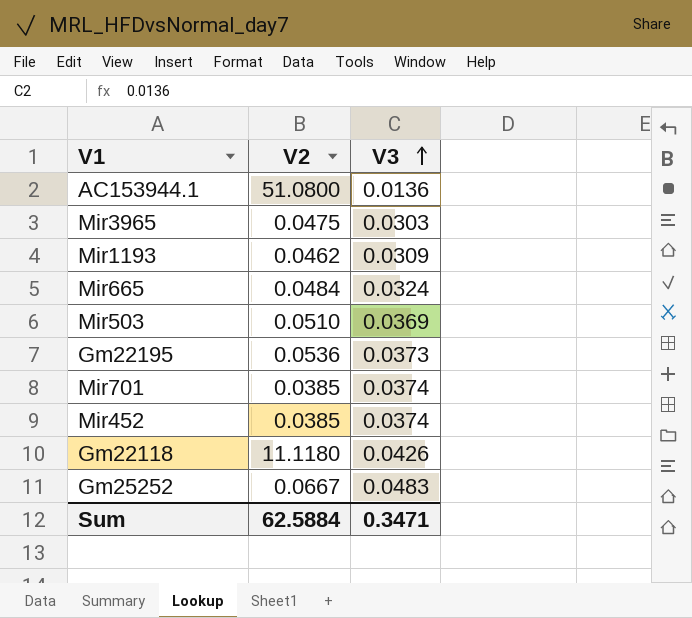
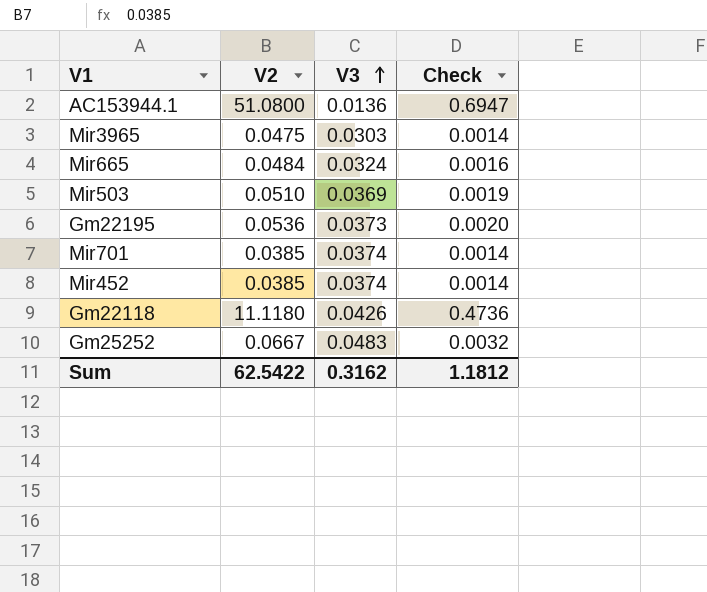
column Check | formula: none -> [V2] * [V3]
row Mir1193: 0.0462 | 0.0309 -> none
Sum | V2: 62.5884 -> 62.5422
Sum | V3: 0.3471 -> 0.3162

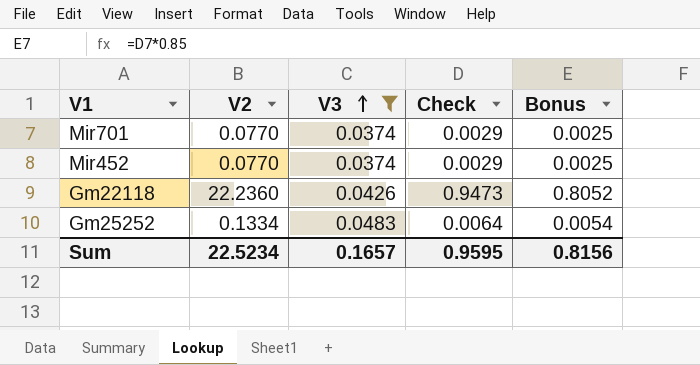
filter: none -> V3 >= 0.0374
column Bonus | formula: none -> [Check] * 0.85
Mir701 | V2: 0.0385 -> 0.0770
Mir701 | Check: 0.0014 -> 0.0029
Mir452 | V2: 0.0385 -> 0.0770
Mir452 | Check: 0.0014 -> 0.0029
Gm22118 | V2: 11.1180 -> 22.2360
Gm22118 | Check: 0.4736 -> 0.9473
Gm25252 | V2: 0.0667 -> 0.1334
Gm25252 | Check: 0.0032 -> 0.0064
Sum | V2: 62.5422 -> 22.5234
Sum | V3: 0.3162 -> 0.1657
Sum | Check: 1.1812 -> 0.9595

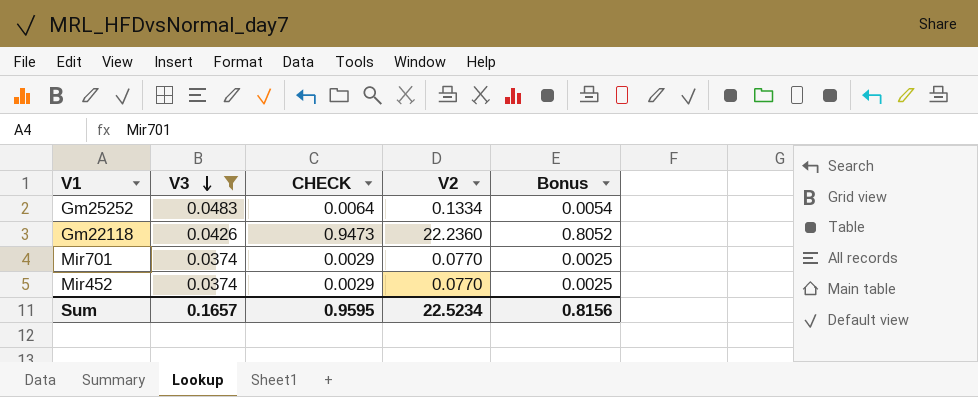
row order: V3 ascending -> V3 descending
column name: Check -> CHECK
column V2 | position: 2 -> 4

